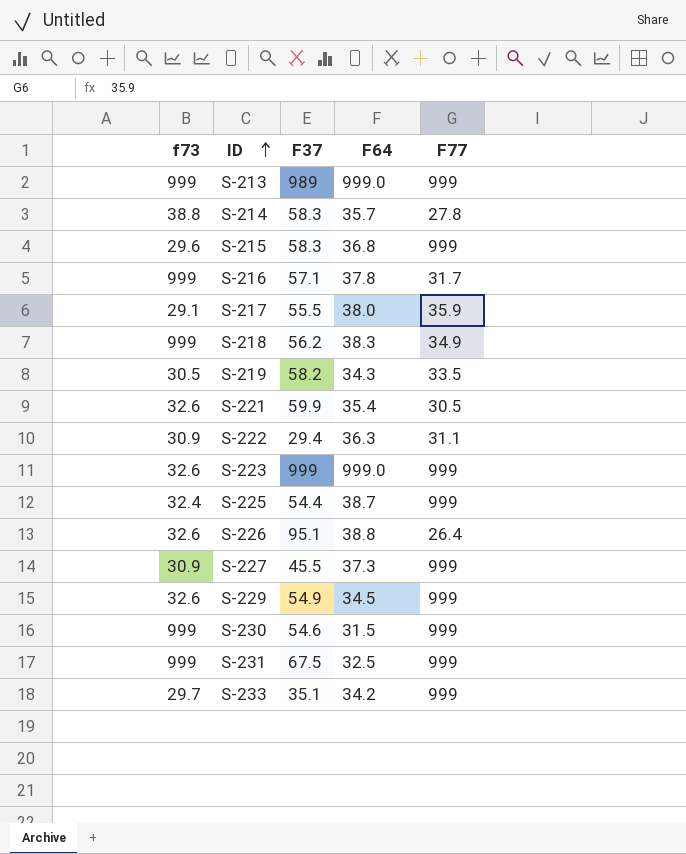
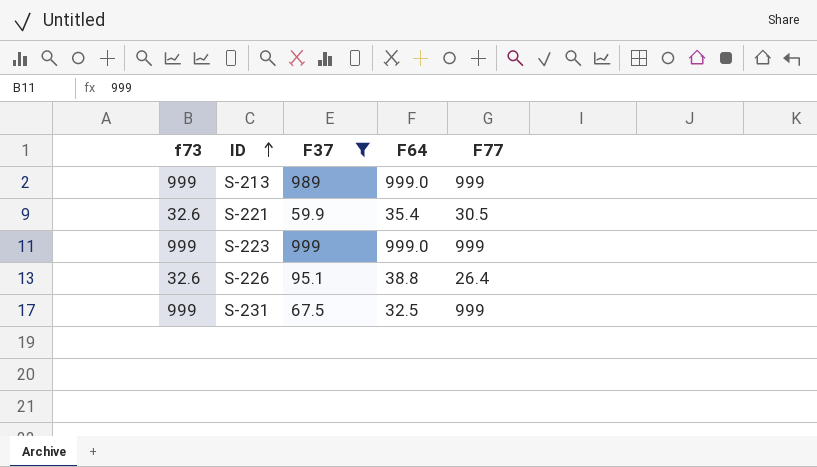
filter: none -> F37 >= 59.9
S-223 | f73: 32.6 -> 999

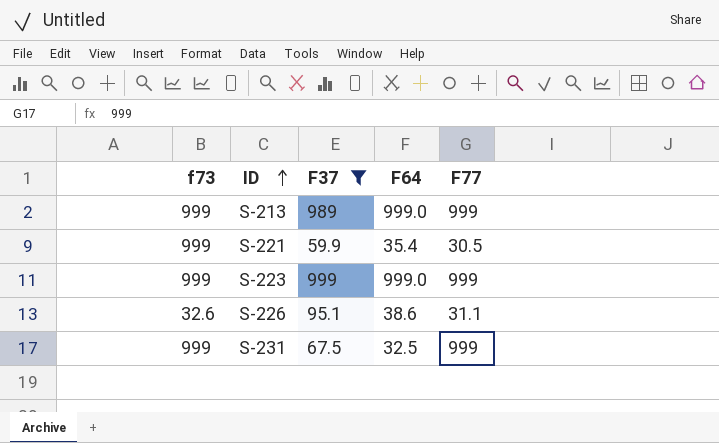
S-221 | f73: 32.6 -> 999
S-226 | F64: 38.8 -> 38.6
S-226 | F77: 26.4 -> 31.1

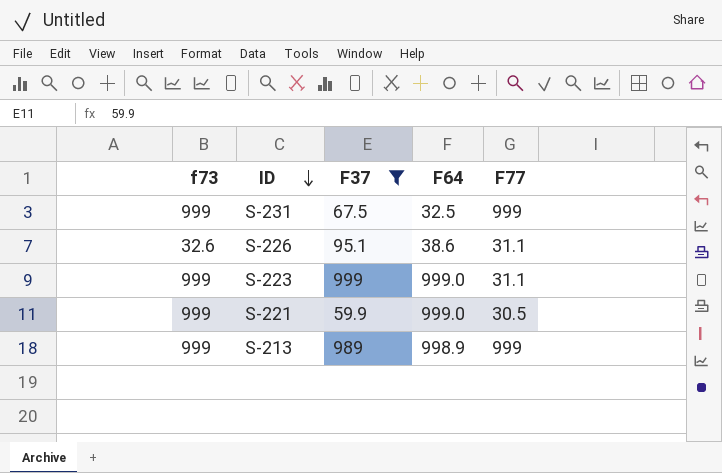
row order: ID ascending -> ID descending
S-223 | F77: 999 -> 31.1
S-221 | F64: 35.4 -> 999.0
S-213 | F64: 999.0 -> 998.9

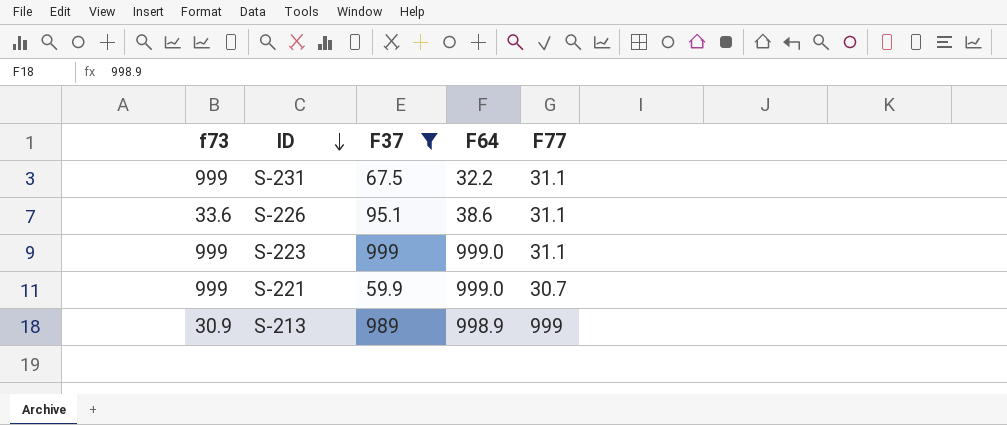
S-231 | F64: 32.5 -> 32.2
S-231 | F77: 999 -> 31.1
S-226 | f73: 32.6 -> 33.6
S-221 | F77: 30.5 -> 30.7
S-213 | f73: 999 -> 30.9

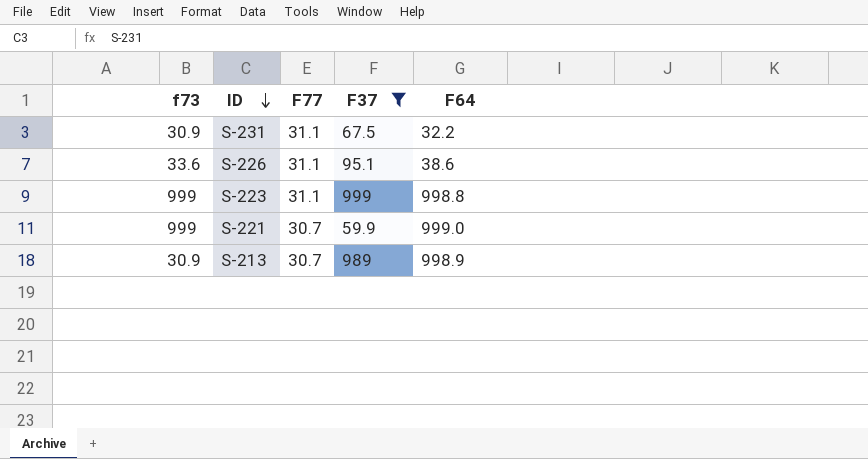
column F77 | position: 5 -> 3
S-231 | f73: 999 -> 30.9
S-223 | F64: 999.0 -> 998.8
S-213 | F77: 999 -> 30.7

